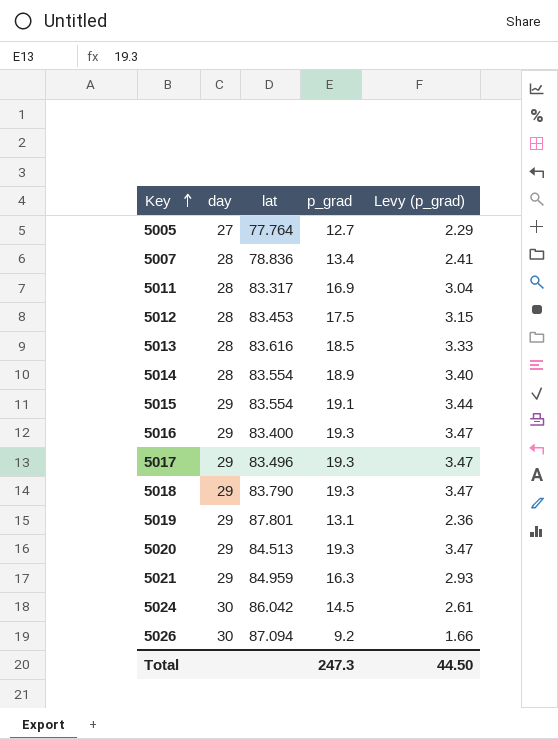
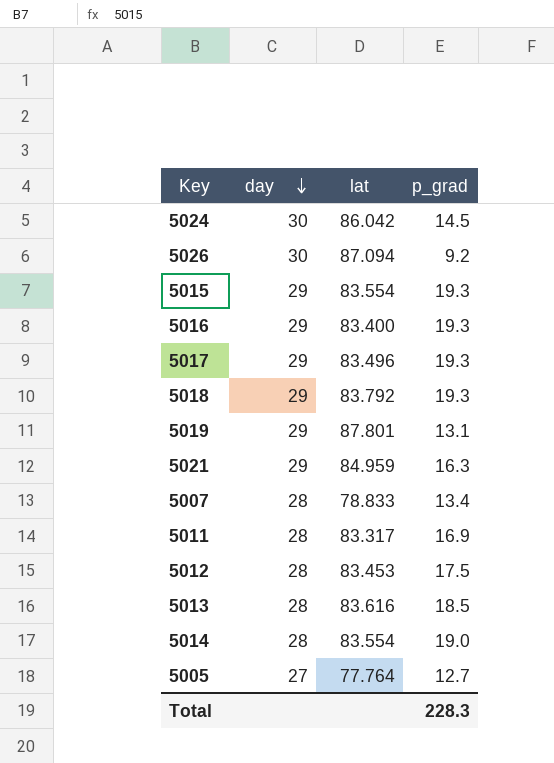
row order: Key ascending -> day descending
column Levy (p_grad) | formula: [p_grad] * 0.18 -> none
row 5020: 29 | 84.513 | 19.3 | 3.47 -> none
5015 | p_grad: 19.1 -> 19.3
5018 | lat: 83.790 -> 83.792
5007 | lat: 78.836 -> 78.833
5014 | p_grad: 18.9 -> 19.0
Total | p_grad: 247.3 -> 228.3

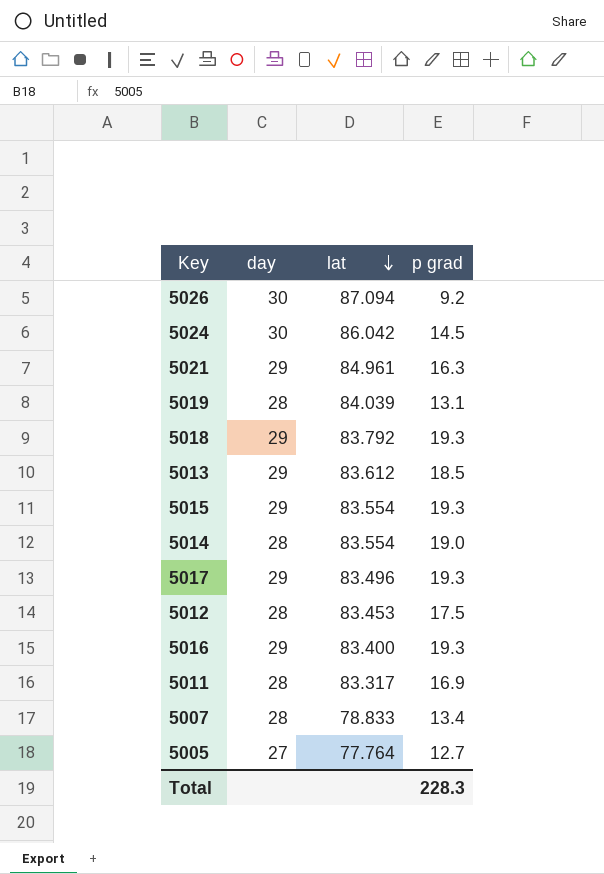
row order: day descending -> lat descending
column name: p_grad -> p grad
5021 | lat: 84.959 -> 84.961
5019 | day: 29 -> 28
5019 | lat: 87.801 -> 84.039
5013 | day: 28 -> 29
5013 | lat: 83.616 -> 83.612

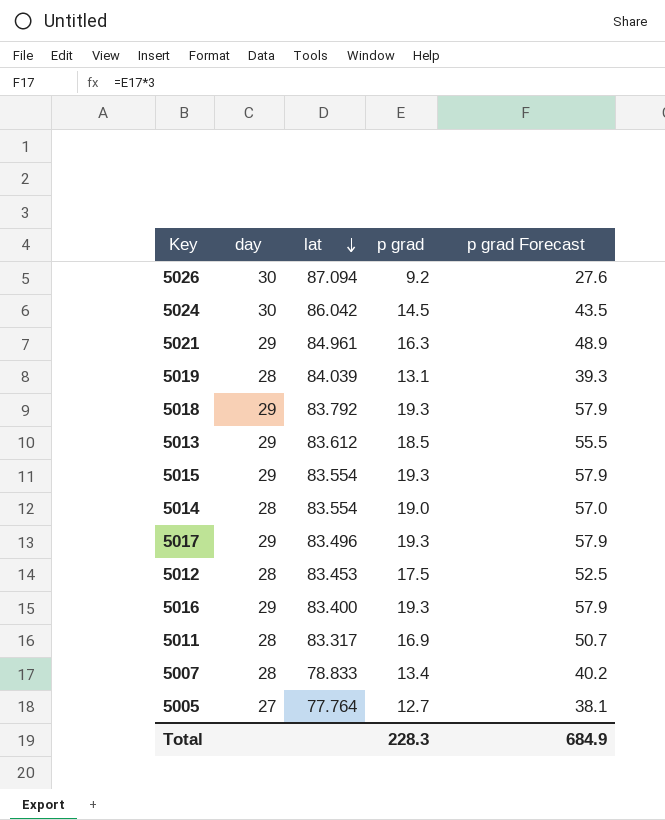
column p grad Forecast | formula: none -> [p grad] * 3

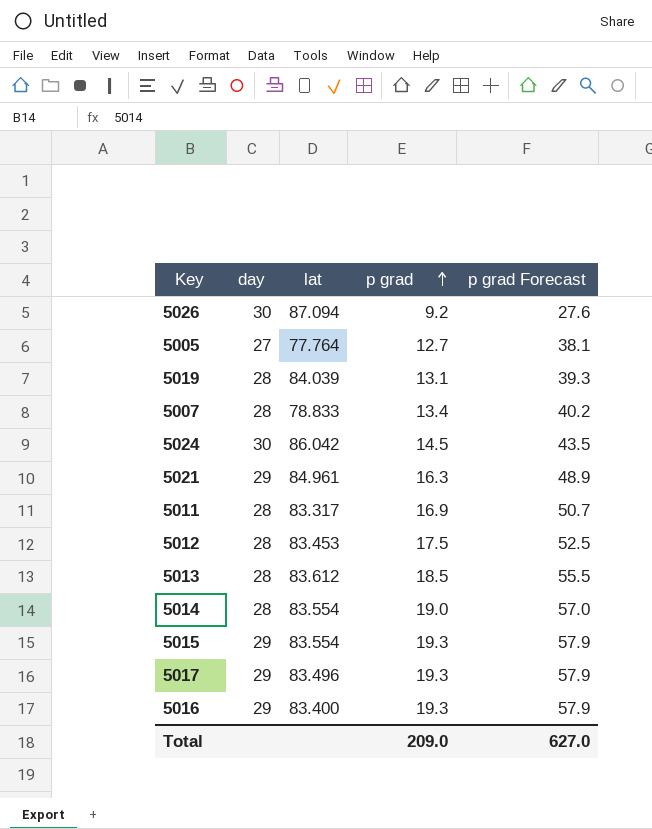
row order: lat descending -> p grad ascending
row 5018: 29 | 83.792 | 19.3 | 57.9 -> none
5013 | day: 29 -> 28
Total | p grad: 228.3 -> 209.0
Total | p grad Forecast: 684.9 -> 627.0

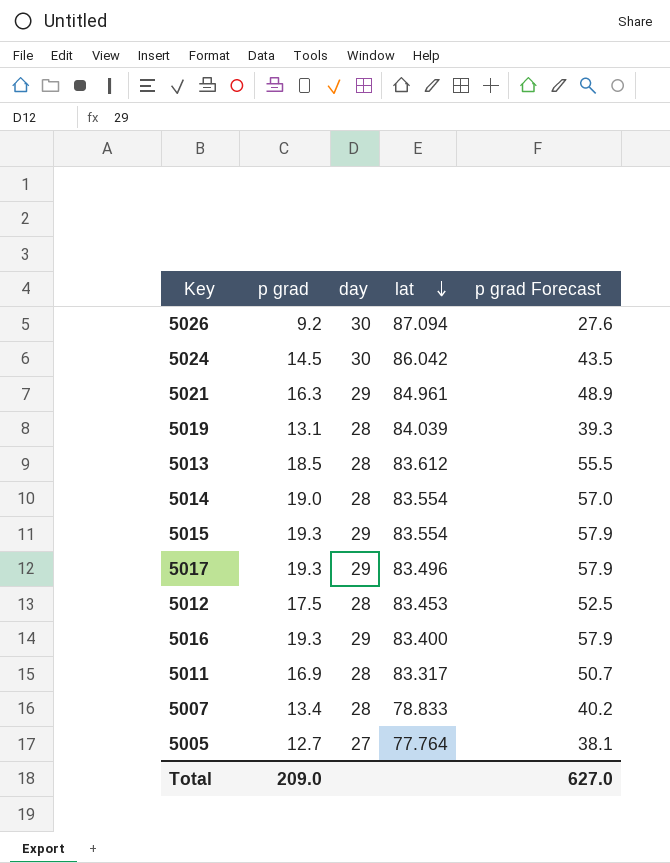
row order: p grad ascending -> lat descending
column p grad | position: 4 -> 2

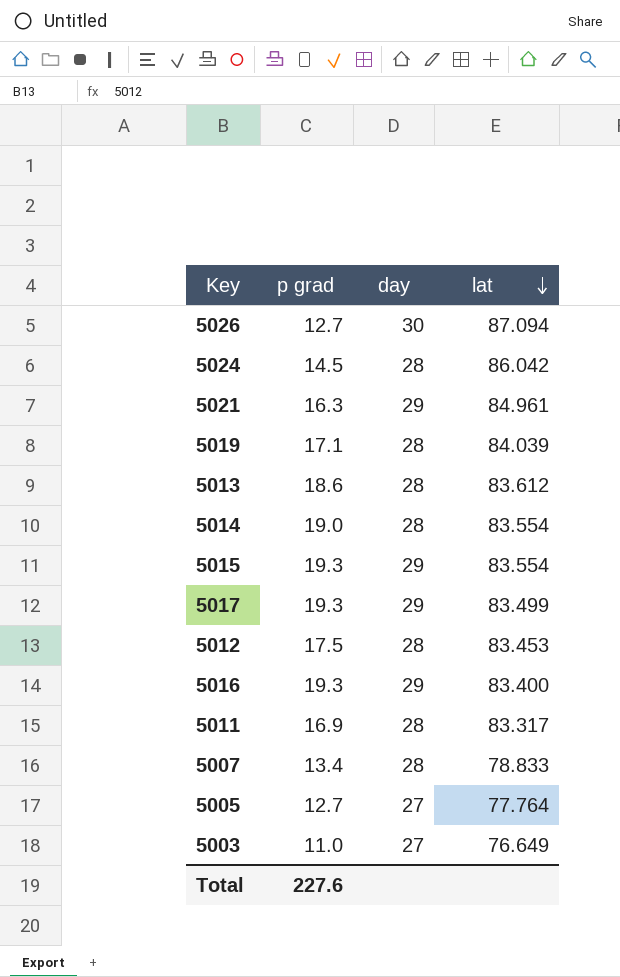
column p grad Forecast | formula: [p grad] * 3 -> none
5026 | p grad: 9.2 -> 12.7
5024 | day: 30 -> 28
5019 | p grad: 13.1 -> 17.1
5013 | p grad: 18.5 -> 18.6
5017 | lat: 83.496 -> 83.499
row 5003: none -> 11.0 | 27 | 76.649
Total | p grad: 209.0 -> 227.6

